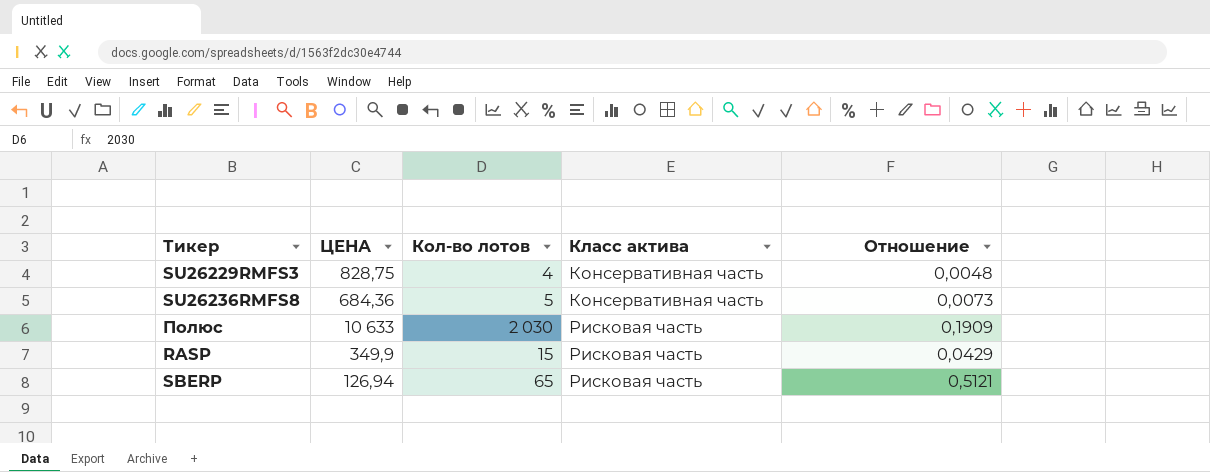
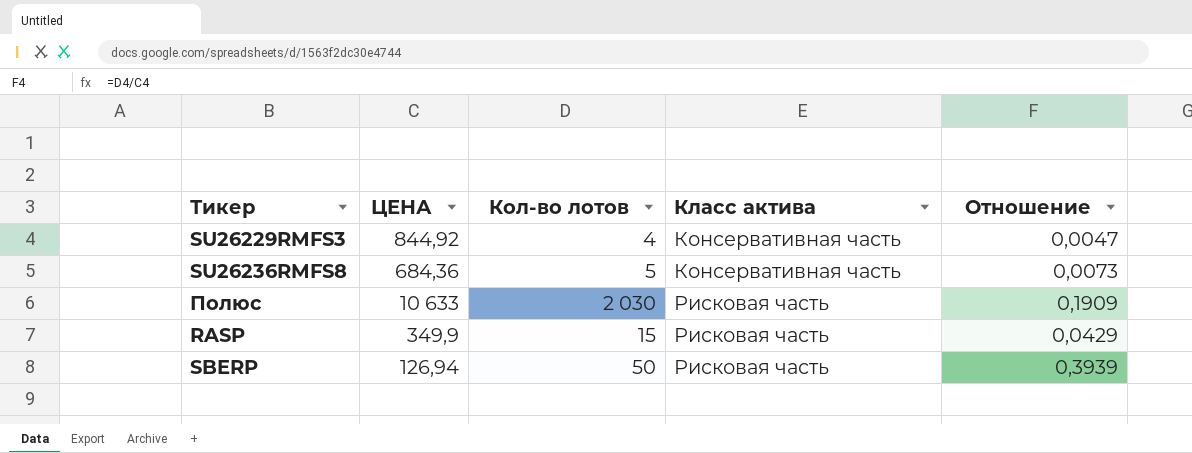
SU26229RMFS3 | ЦЕНА: 828,75 -> 844,92
SU26229RMFS3 | Отношение: 0,0048 -> 0,0047
SBERP | Кол-во лотов: 65 -> 50
SBERP | Отношение: 0,5121 -> 0,3939

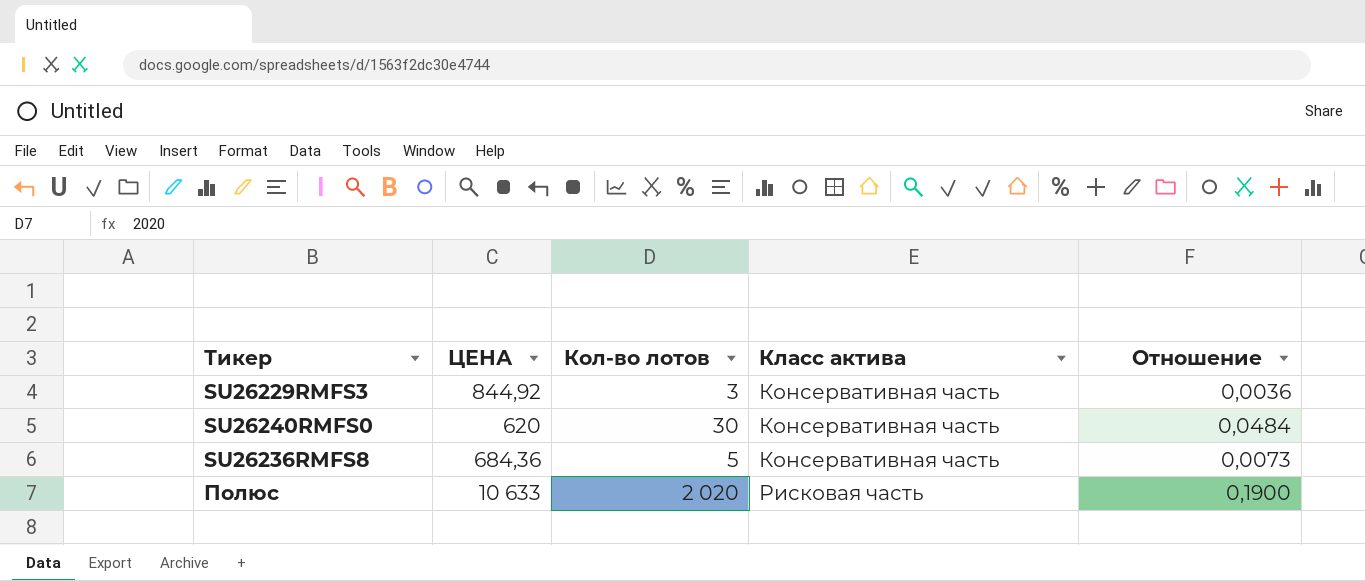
row RASP: 349,9 | 15 | Рисковая часть | 0,0429 -> none
row SBERP: 126,94 | 50 | Рисковая часть | 0,3939 -> none
SU26229RMFS3 | Кол-во лотов: 4 -> 3
SU26229RMFS3 | Отношение: 0,0047 -> 0,0036
row SU26240RMFS0: none -> 620 | 30 | Консервативная часть | 0,0484
Полюс | Кол-во лотов: 2 030 -> 2 020
Полюс | Отношение: 0,1909 -> 0,1900

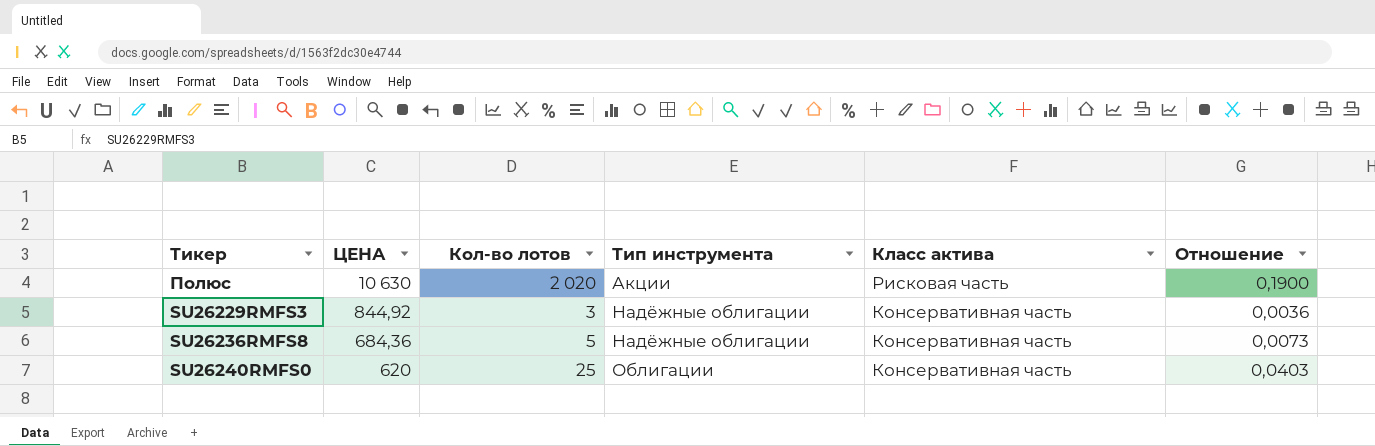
row order: Класс актива ascending -> ЦЕНА descending
column Тип инструмента | position: none -> 4
Полюс | ЦЕНА: 10 633 -> 10 630
SU26240RMFS0 | Кол-во лотов: 30 -> 25
SU26240RMFS0 | Отношение: 0,0484 -> 0,0403

